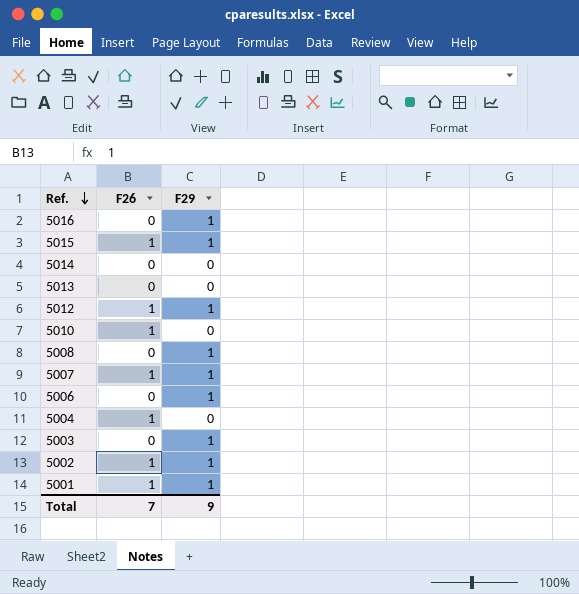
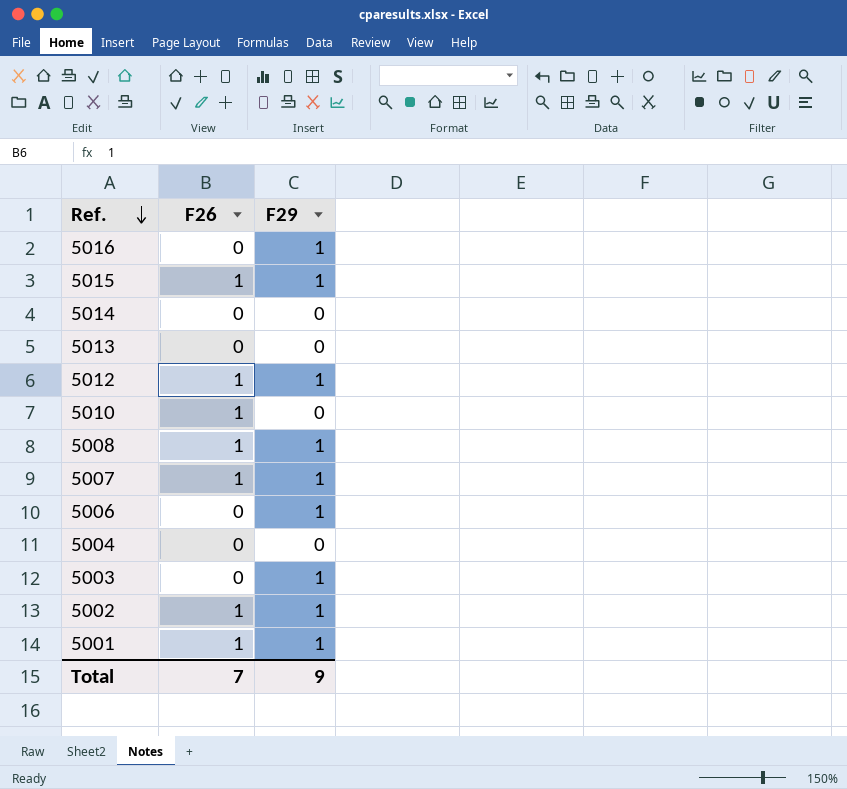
5008 | F26: 0 -> 1
5004 | F26: 1 -> 0

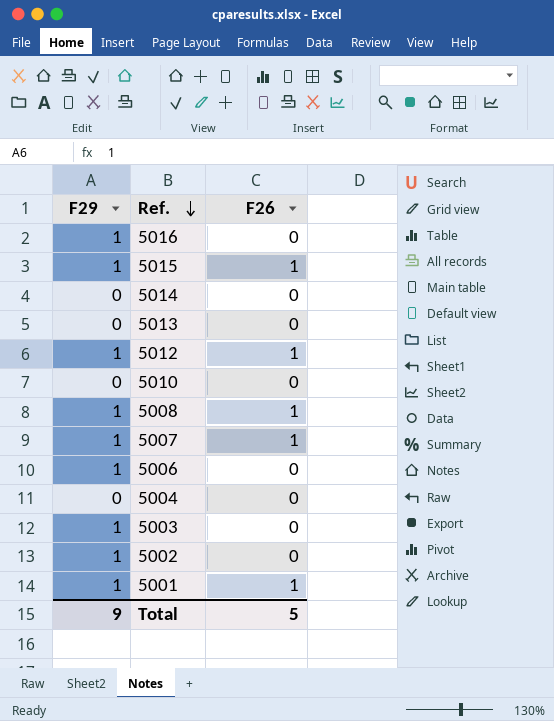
column F29 | position: 3 -> 1
5010 | F26: 1 -> 0
5002 | F26: 1 -> 0
Total | F26: 7 -> 5

